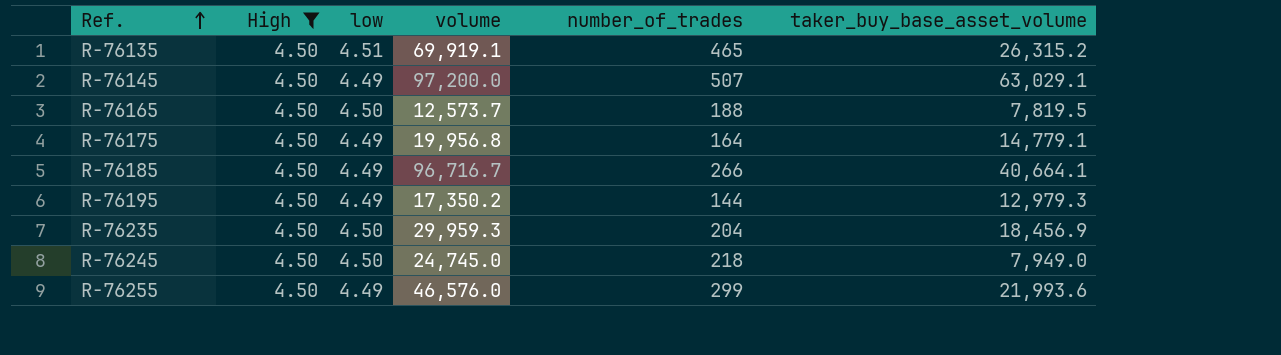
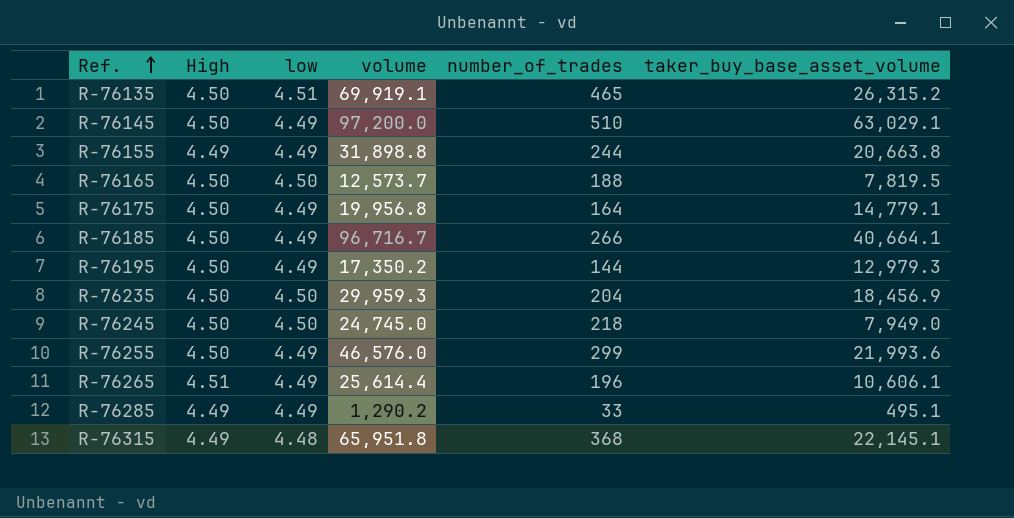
filter: High = 4.50 -> none
R-76145 | number_of_trades: 507 -> 510

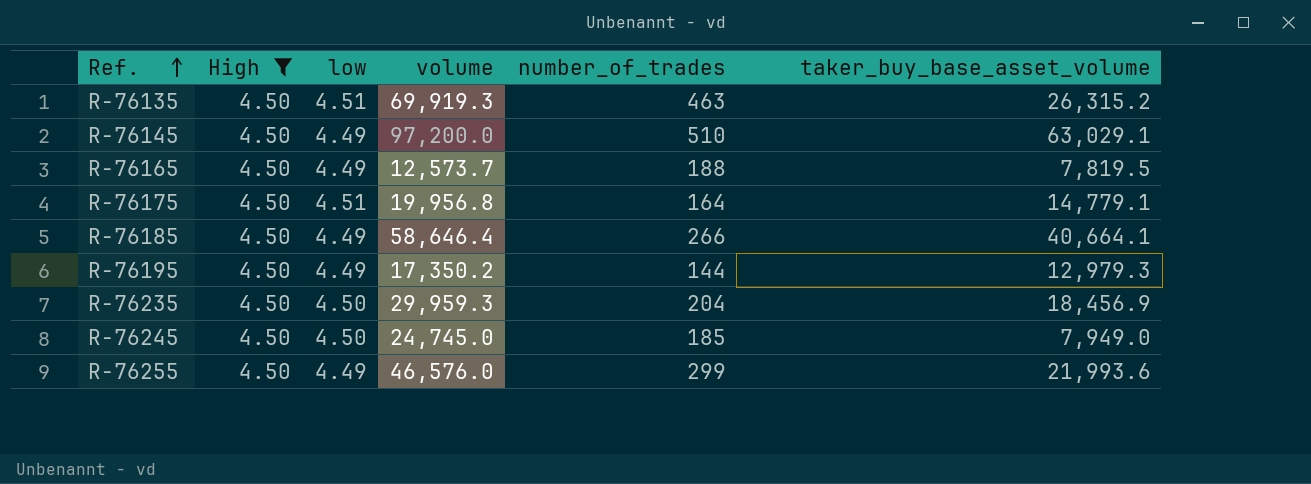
filter: none -> High = 4.50
R-76135 | volume: 69,919.1 -> 69,919.3
R-76135 | number_of_trades: 465 -> 463
R-76165 | low: 4.50 -> 4.49
R-76175 | low: 4.49 -> 4.51
R-76185 | volume: 96,716.7 -> 58,646.4
R-76245 | number_of_trades: 218 -> 185

